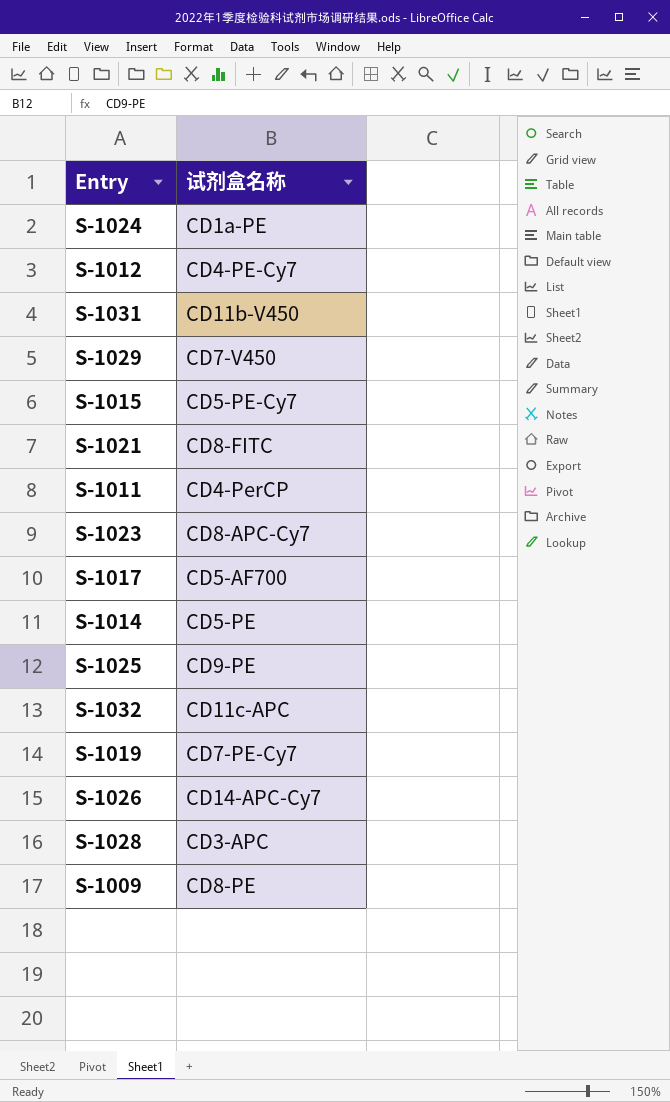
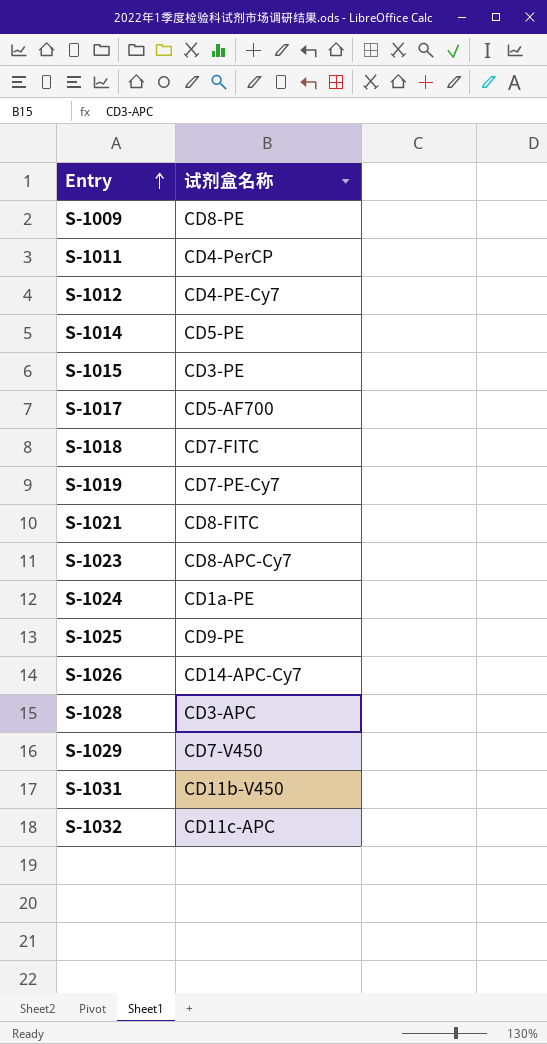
row order: none -> Entry ascending
S-1015 | 试剂盒名称: CD5-PE-Cy7 -> CD3-PE
row S-1018: none -> CD7-FITC

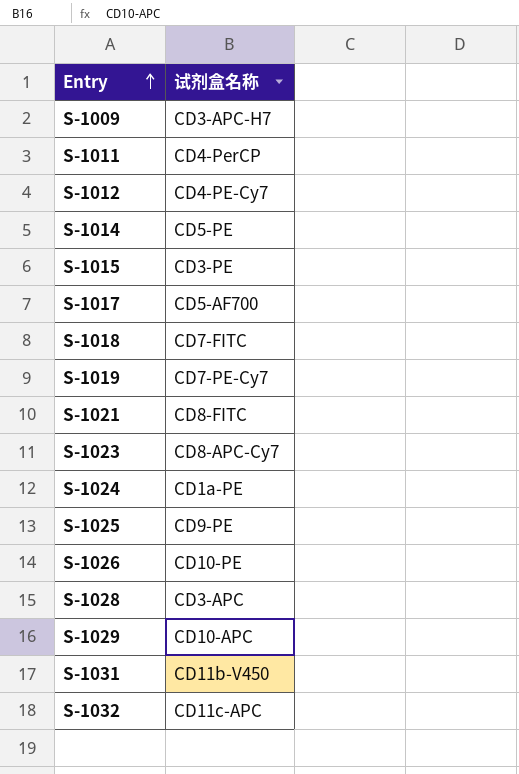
S-1009 | 试剂盒名称: CD8-PE -> CD3-APC-H7
S-1026 | 试剂盒名称: CD14-APC-Cy7 -> CD10-PE
S-1029 | 试剂盒名称: CD7-V450 -> CD10-APC

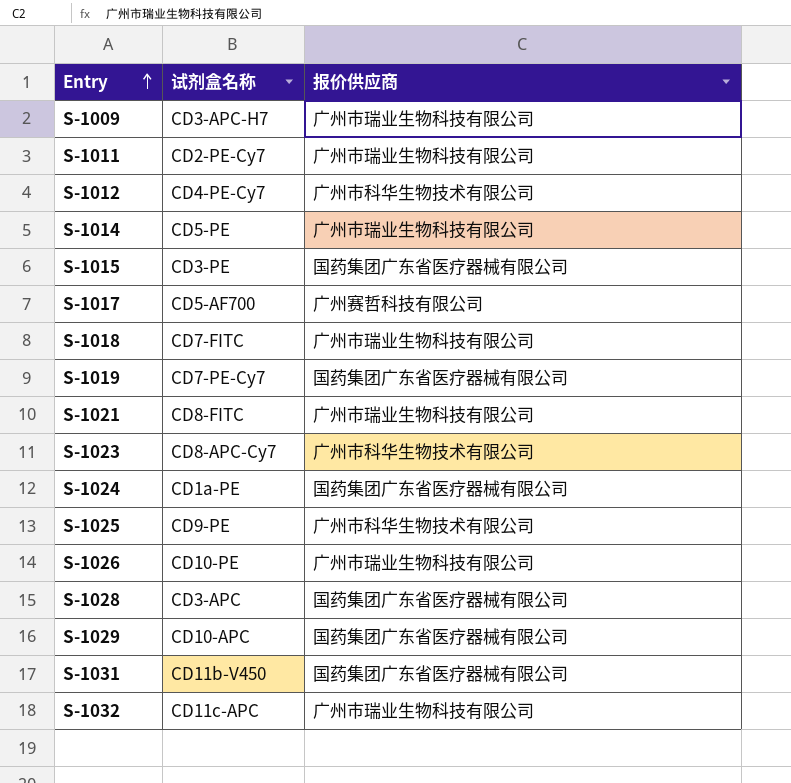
column 报价供应商 | position: none -> 3
S-1011 | 试剂盒名称: CD4-PerCP -> CD2-PE-Cy7

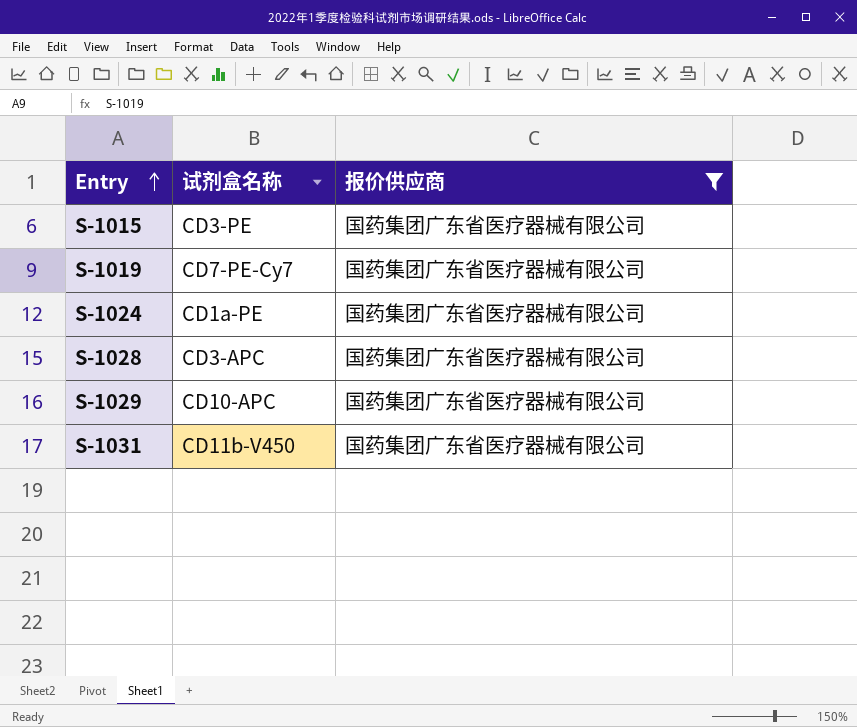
filter: none -> 报价供应商 = 国药集团广东省医疗器械有限公司

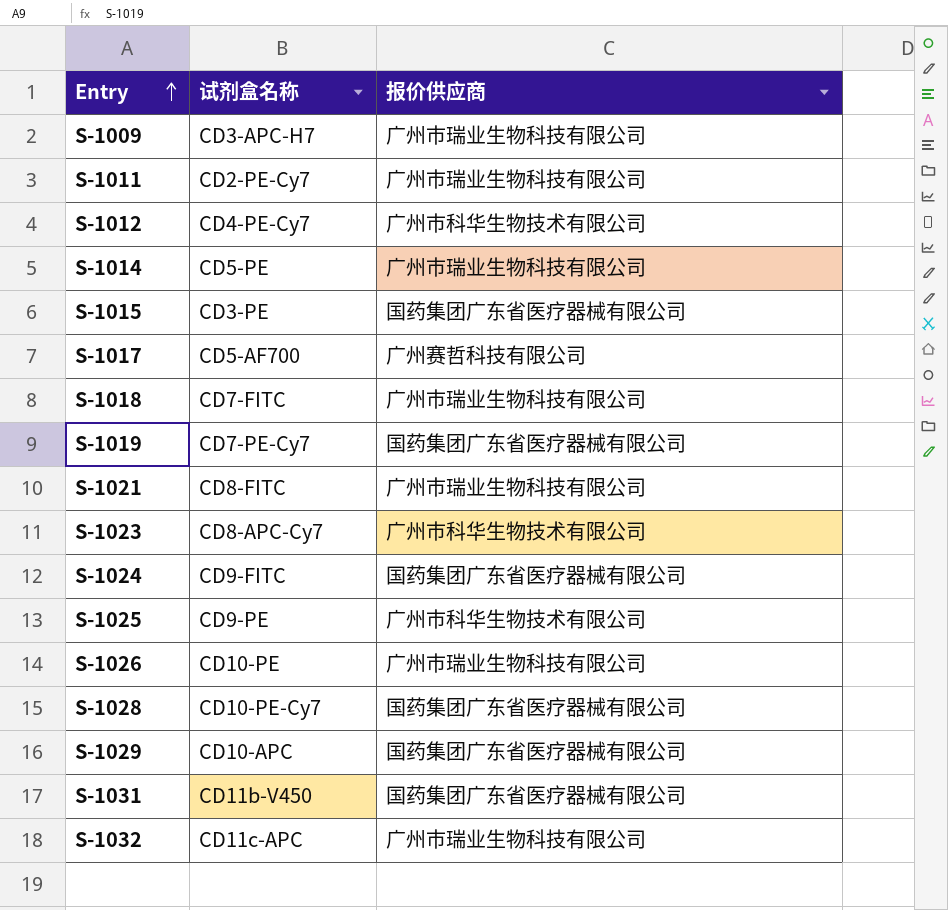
filter: 报价供应商 = 国药集团广东省医疗器械有限公司 -> none
S-1024 | 试剂盒名称: CD1a-PE -> CD9-FITC
S-1028 | 试剂盒名称: CD3-APC -> CD10-PE-Cy7

